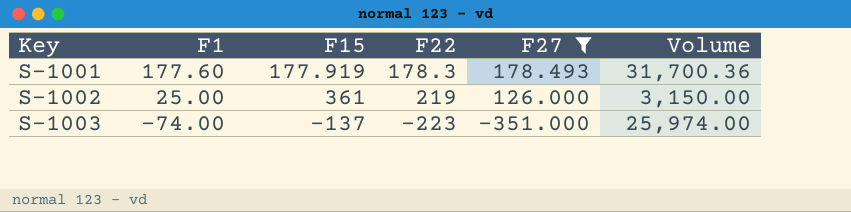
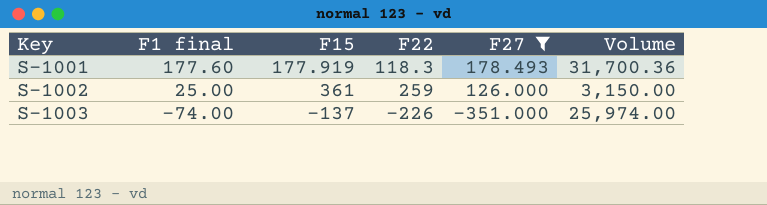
column name: F1 -> F1 final
S-1001 | F22: 178.3 -> 118.3
S-1002 | F22: 219 -> 259
S-1003 | F22: -223 -> -226

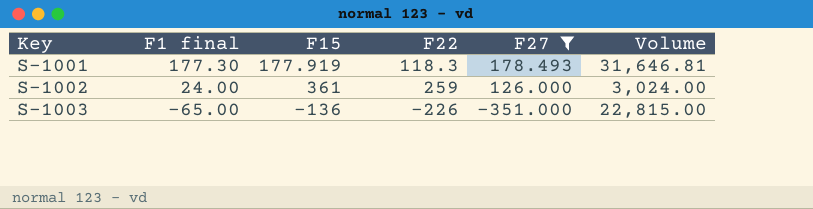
S-1001 | F1 final: 177.60 -> 177.30
S-1001 | Volume: 31,700.36 -> 31,646.81
S-1002 | F1 final: 25.00 -> 24.00
S-1002 | Volume: 3,150.00 -> 3,024.00
S-1003 | F1 final: -74.00 -> -65.00
S-1003 | F15: -137 -> -136
S-1003 | Volume: 25,974.00 -> 22,815.00

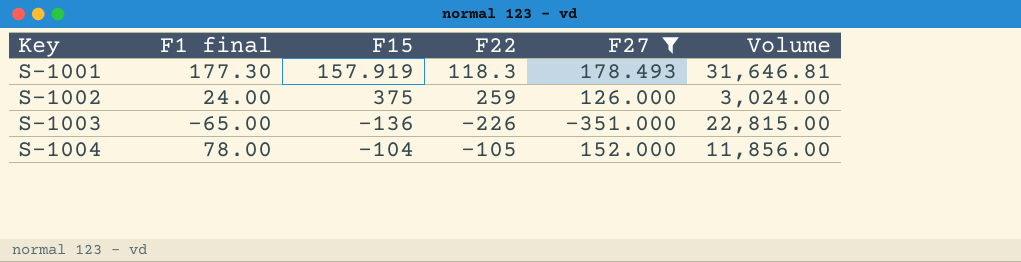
S-1001 | F15: 177.919 -> 157.919
S-1002 | F15: 361 -> 375
row S-1004: none -> 78.00 | -104 | -105 | 152.000 | 11,856.00

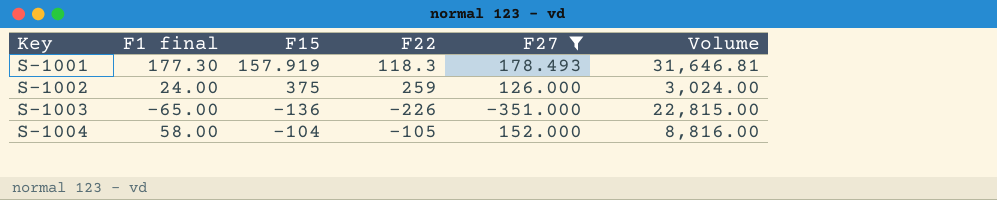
S-1004 | F1 final: 78.00 -> 58.00
S-1004 | Volume: 11,856.00 -> 8,816.00

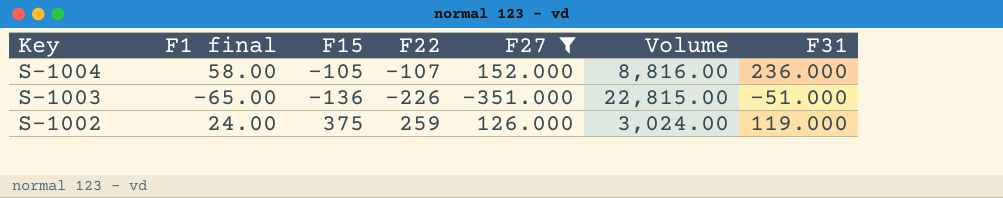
row order: Key ascending -> Key descending
column F31 | position: none -> 7
row S-1001: 177.30 | 157.919 | 118.3 | 178.493 | 31,646.81 -> none
S-1004 | F15: -104 -> -105
S-1004 | F22: -105 -> -107

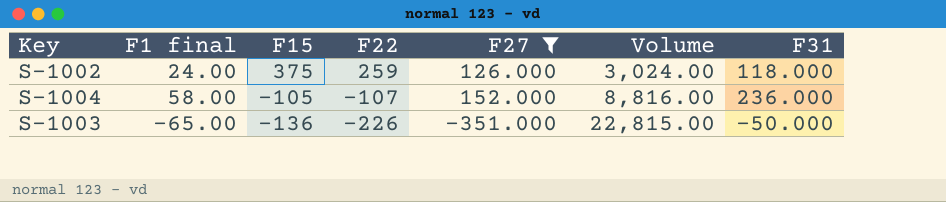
row order: Key descending -> F15 descending
S-1002 | F31: 119.000 -> 118.000
S-1003 | F31: -51.000 -> -50.000

